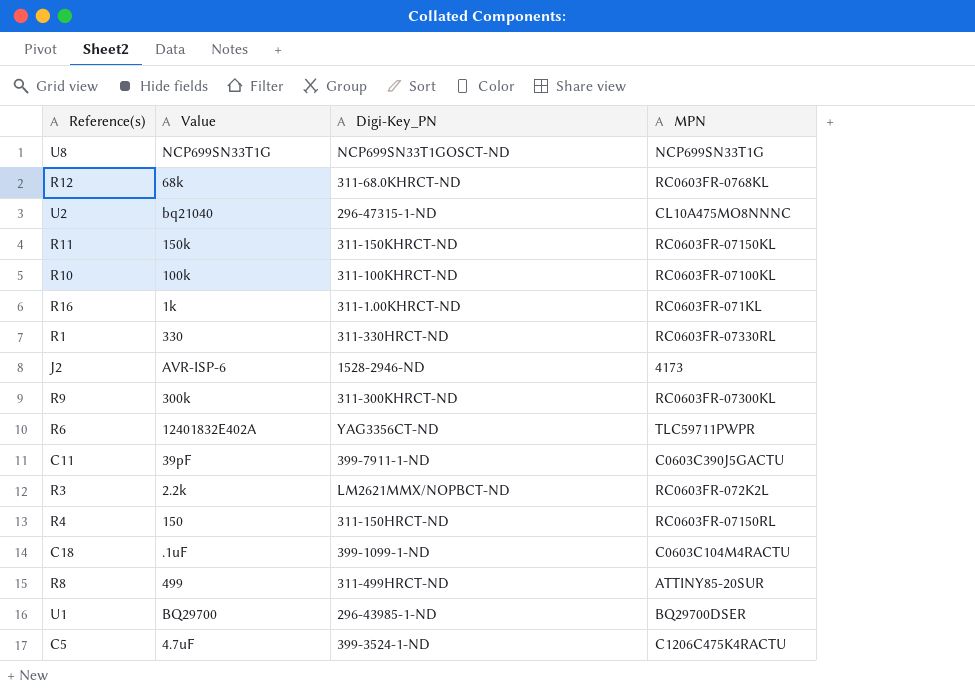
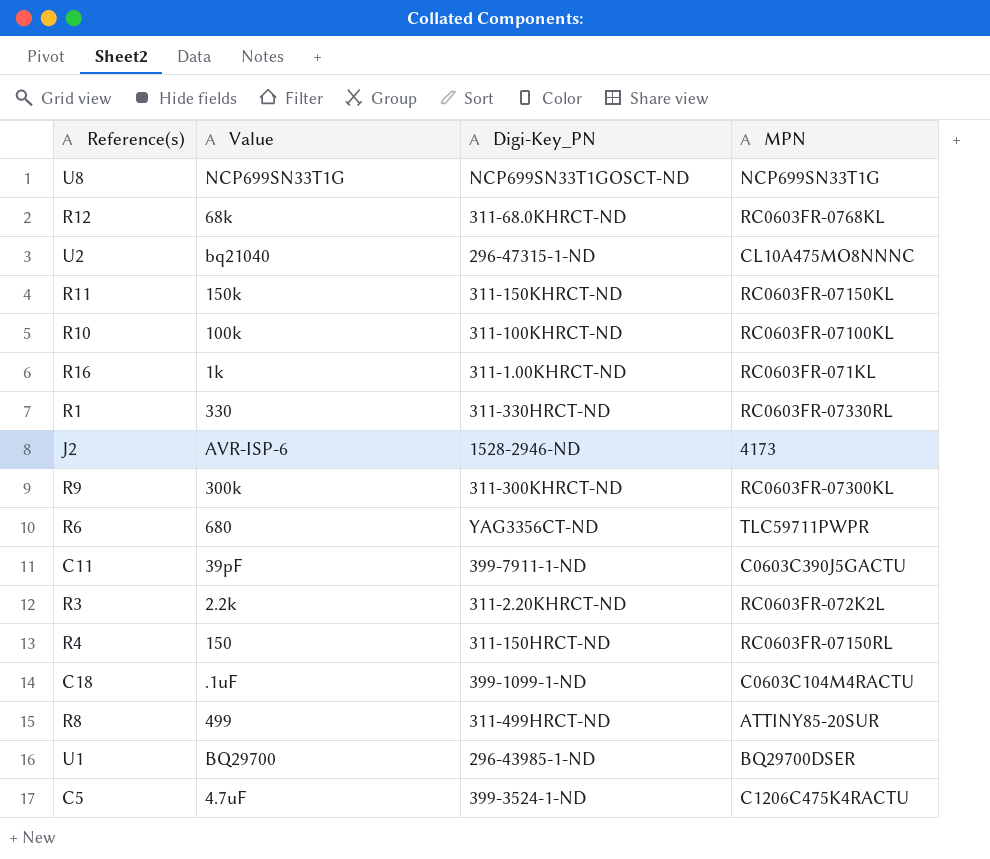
R6 | Value: 12401832E402A -> 680
R3 | Digi-Key_PN: LM2621MMX/NOPBCT-ND -> 311-2.20KHRCT-ND

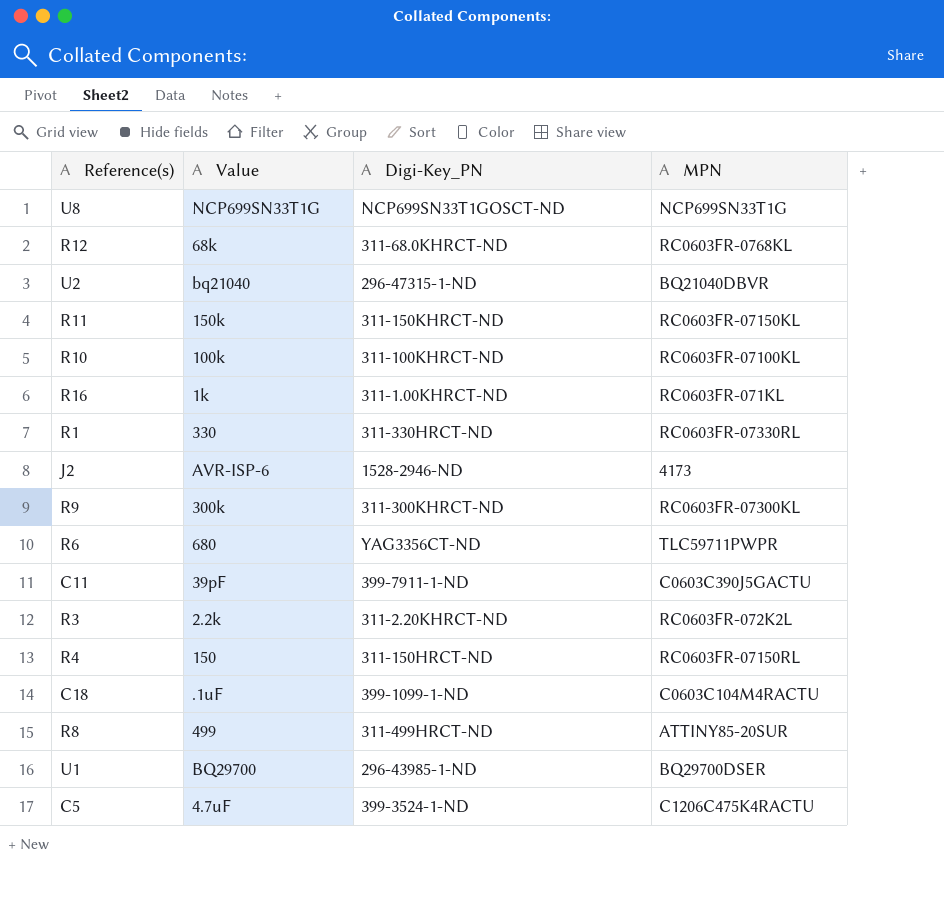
U2 | MPN: CL10A475MO8NNNC -> BQ21040DBVR

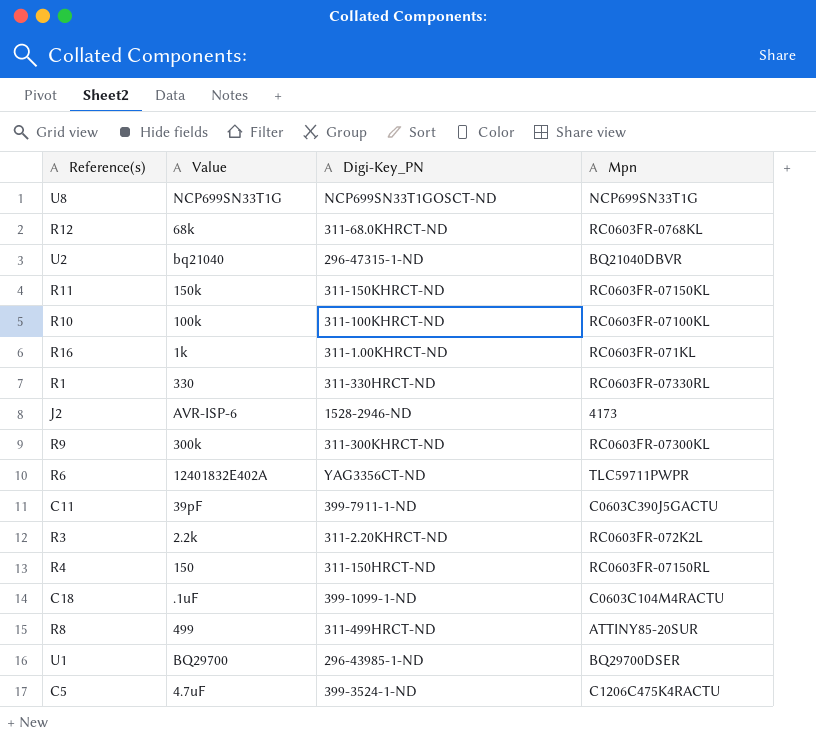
column name: MPN -> Mpn
R6 | Value: 680 -> 12401832E402A

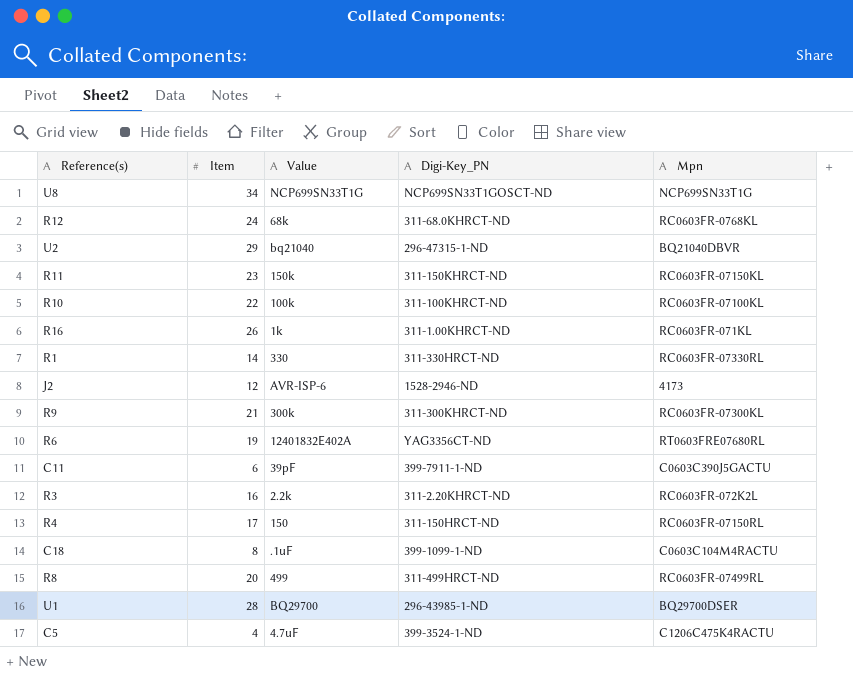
column Item | position: none -> 2
R6 | Mpn: TLC59711PWPR -> RT0603FRE07680RL
R8 | Mpn: ATTINY85-20SUR -> RC0603FR-07499RL

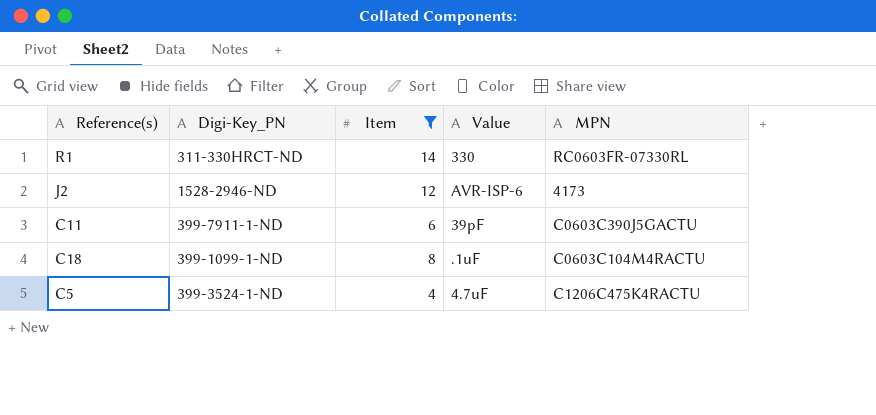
filter: none -> Item <= 14
column Digi-Key_PN | position: 4 -> 2
column name: Mpn -> MPN

